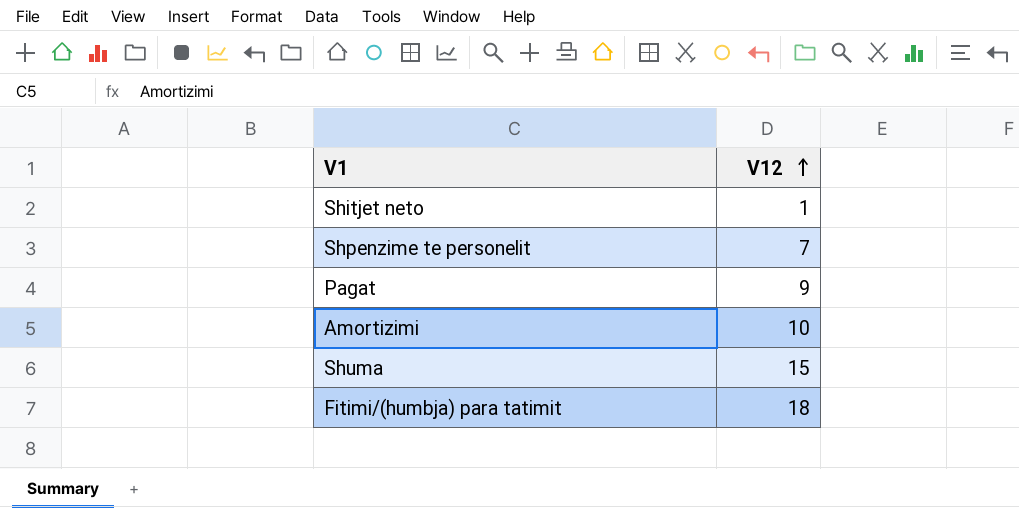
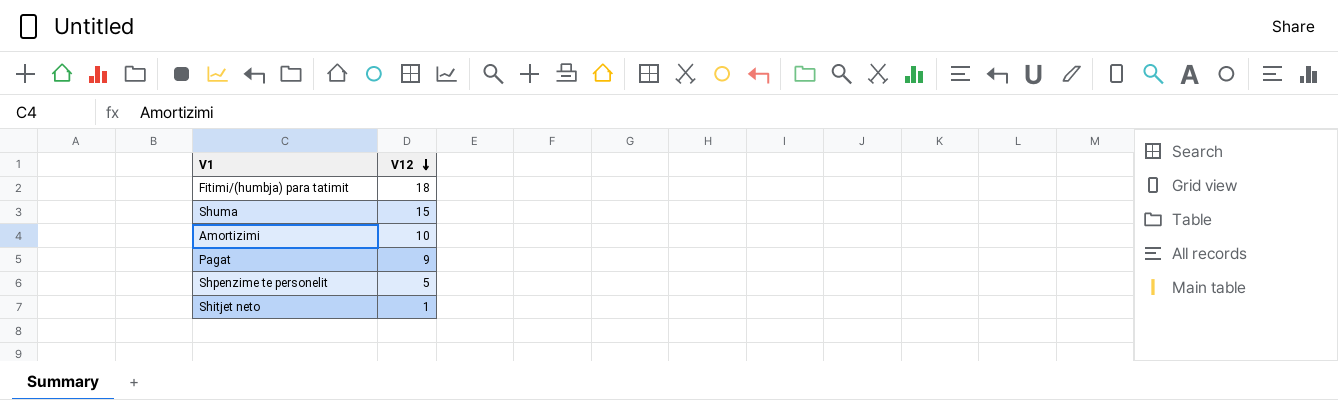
row order: V12 ascending -> V12 descending
Shpenzime te personelit | V12: 7 -> 5

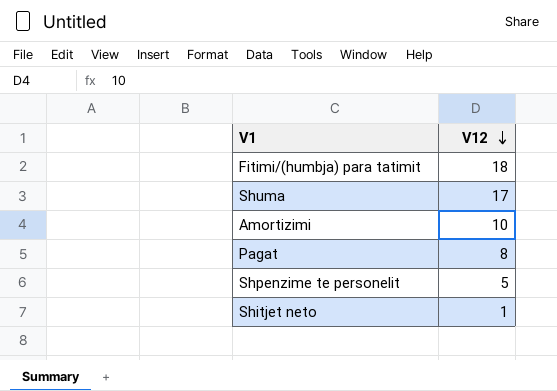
Shuma | V12: 15 -> 17
Pagat | V12: 9 -> 8

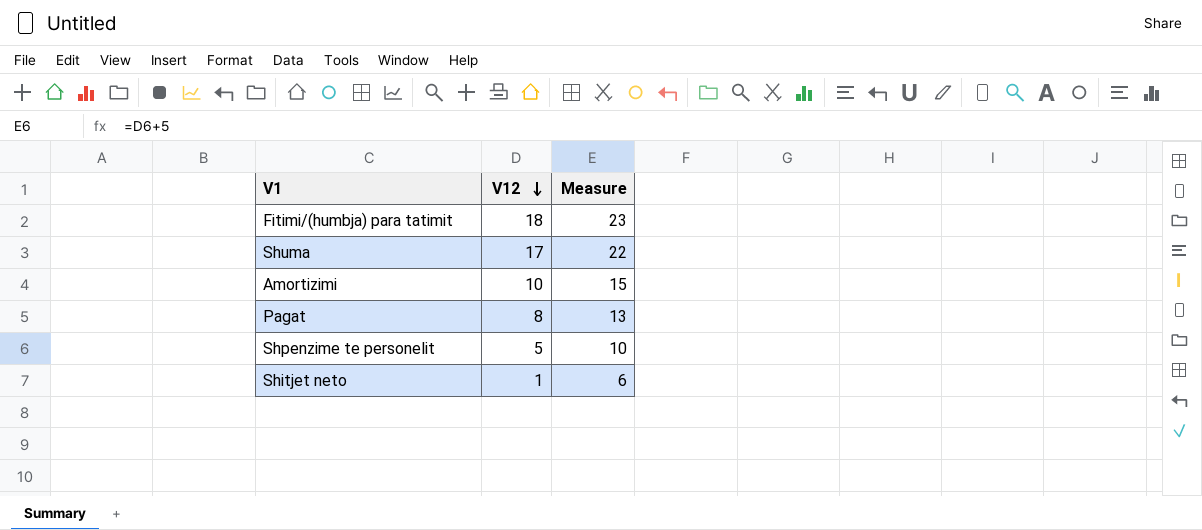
column Measure | formula: none -> [V12] + 5

